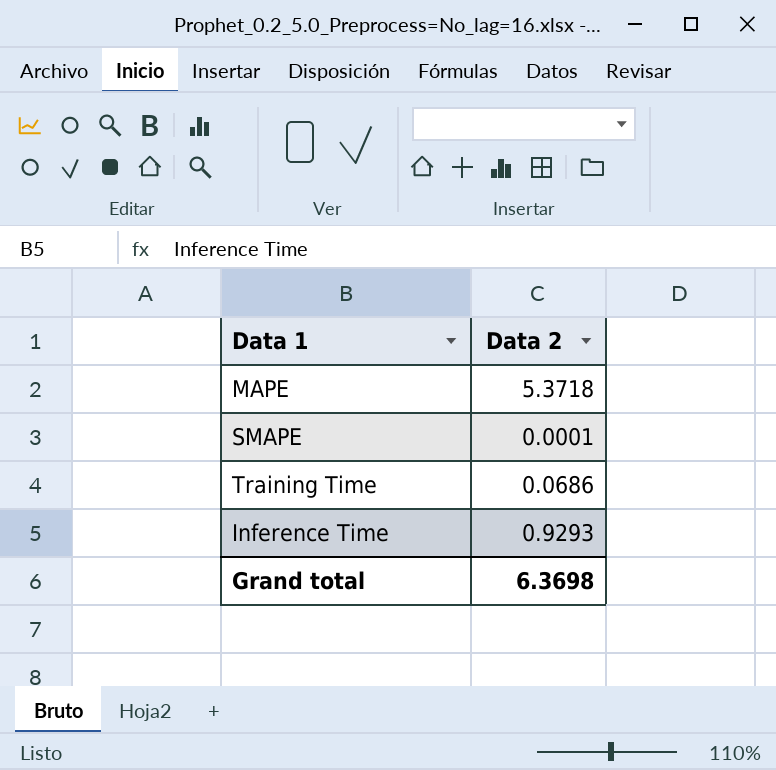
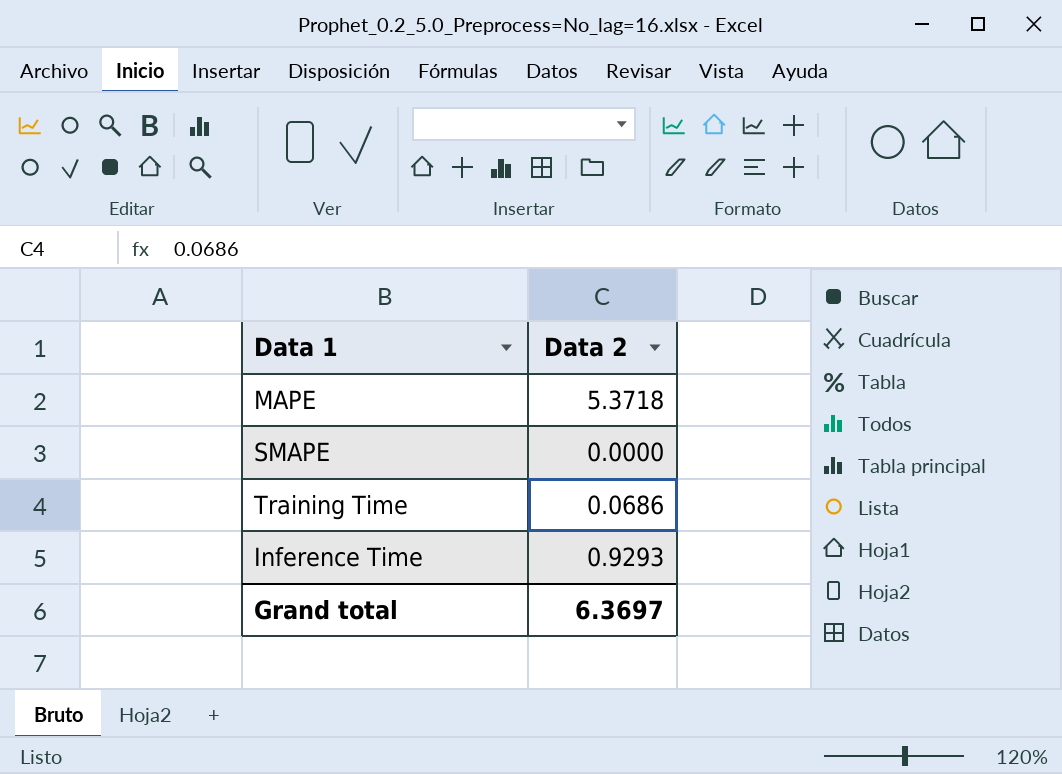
SMAPE | Data 2: 0.0001 -> 0.0000
Grand total | Data 2: 6.3698 -> 6.3697

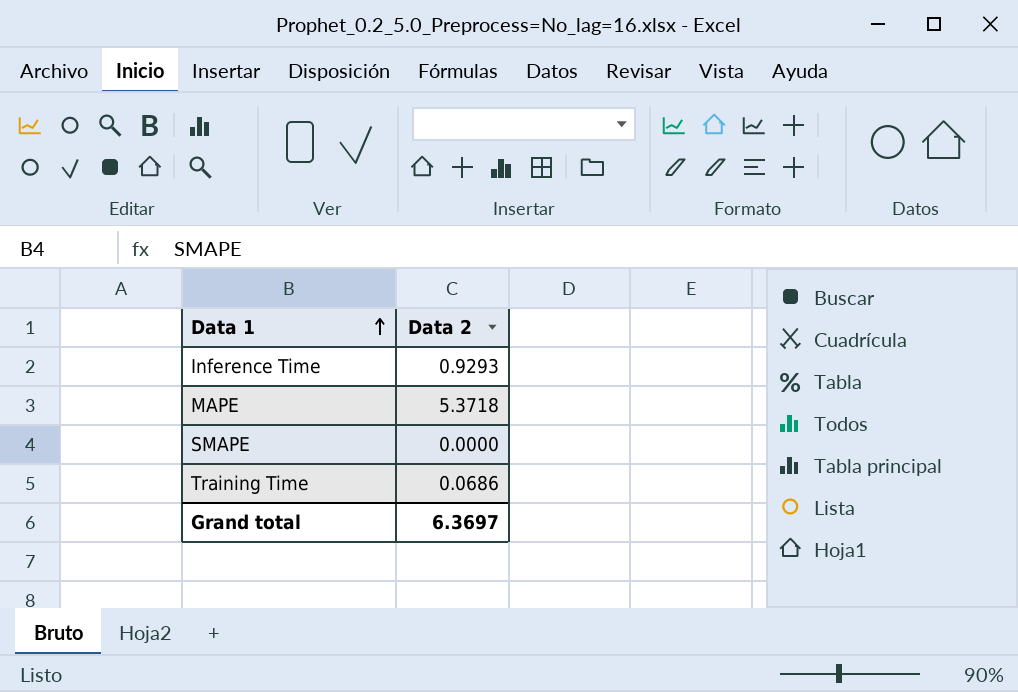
row order: none -> Data 1 ascending

